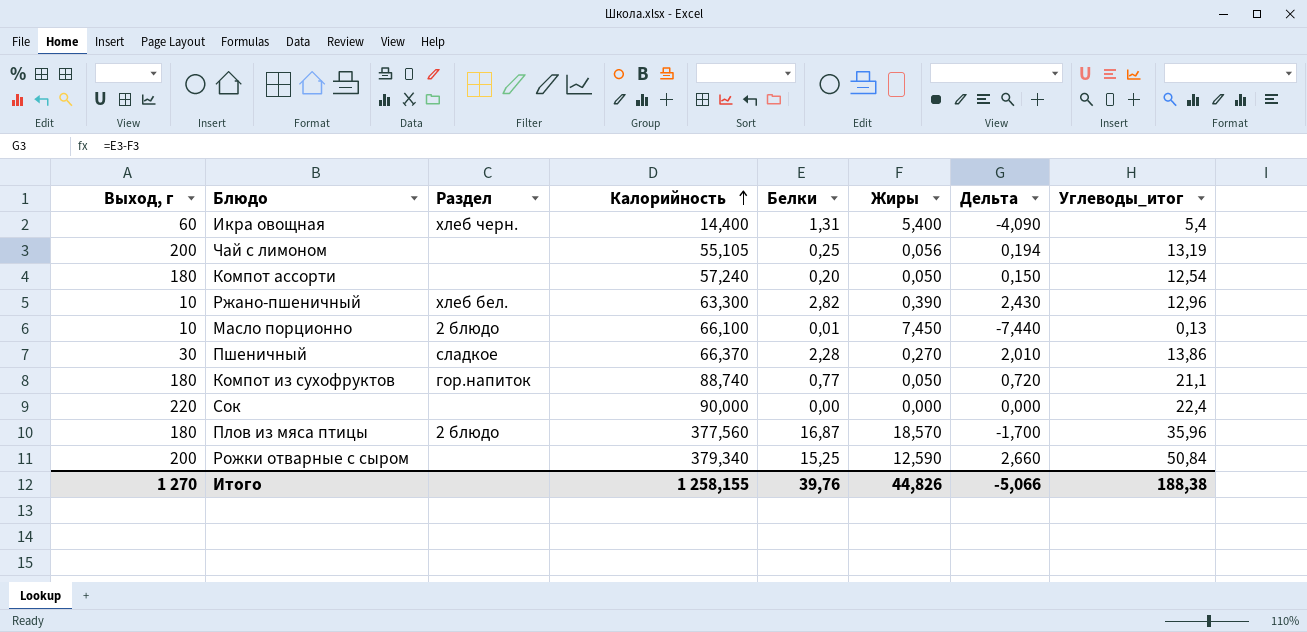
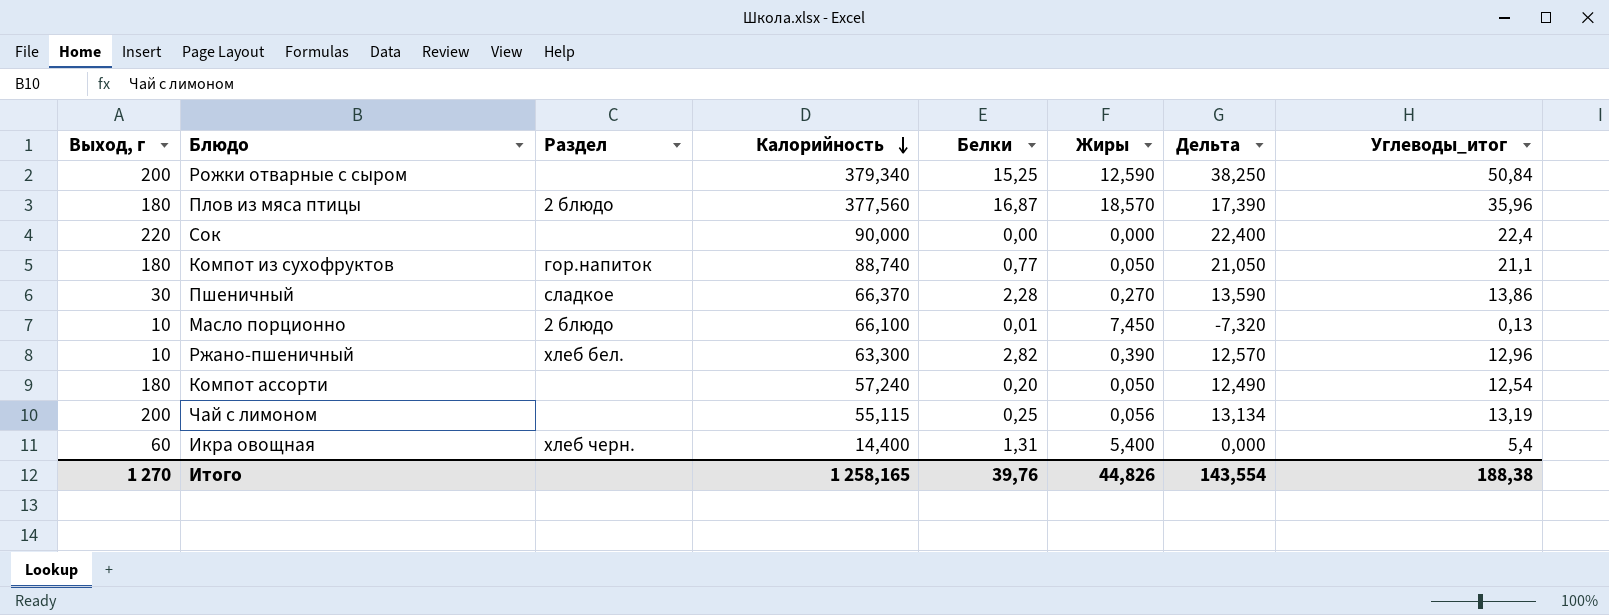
row order: Калорийность ascending -> Калорийность descending
column Дельта | formula: [Белки] - [Жиры] -> [Углеводы_итог] - [Жиры]
Чай с лимоном | Калорийность: 55,105 -> 55,115
Итого | Калорийность: 1 258,155 -> 1 258,165
Итого | Дельта: -5,066 -> 143,554

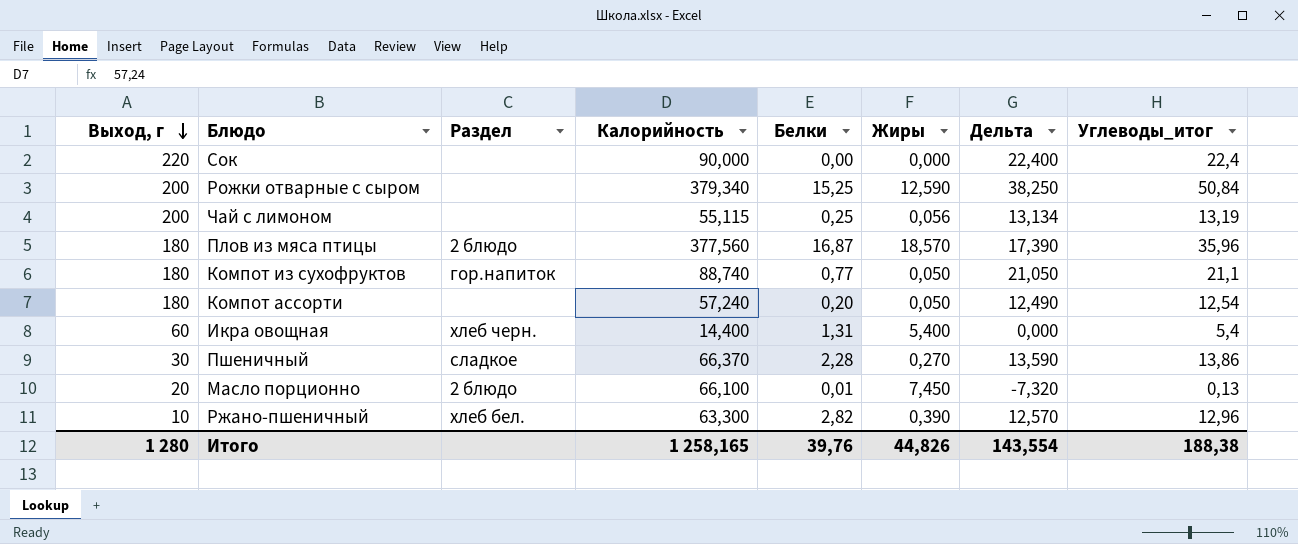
row order: Калорийность descending -> Выход, г descending
Масло порционно | Выход, г: 10 -> 20
Итого | Выход, г: 1 270 -> 1 280

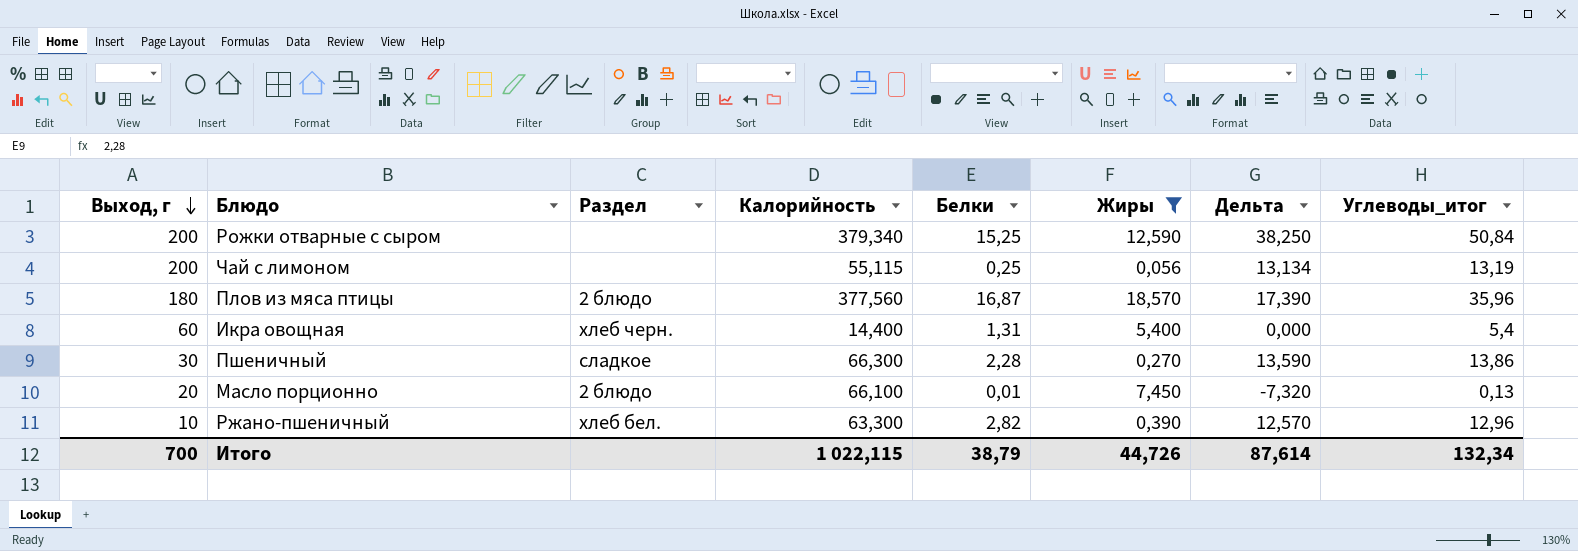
filter: none -> Жиры >= 0,056
Пшеничный | Калорийность: 66,370 -> 66,300
Итого | Выход, г: 1 280 -> 700
Итого | Калорийность: 1 258,165 -> 1 022,115
Итого | Белки: 39,76 -> 38,79
Итого | Жиры: 44,826 -> 44,726
Итого | Дельта: 143,554 -> 87,614
Итого | Углеводы_итог: 188,38 -> 132,34

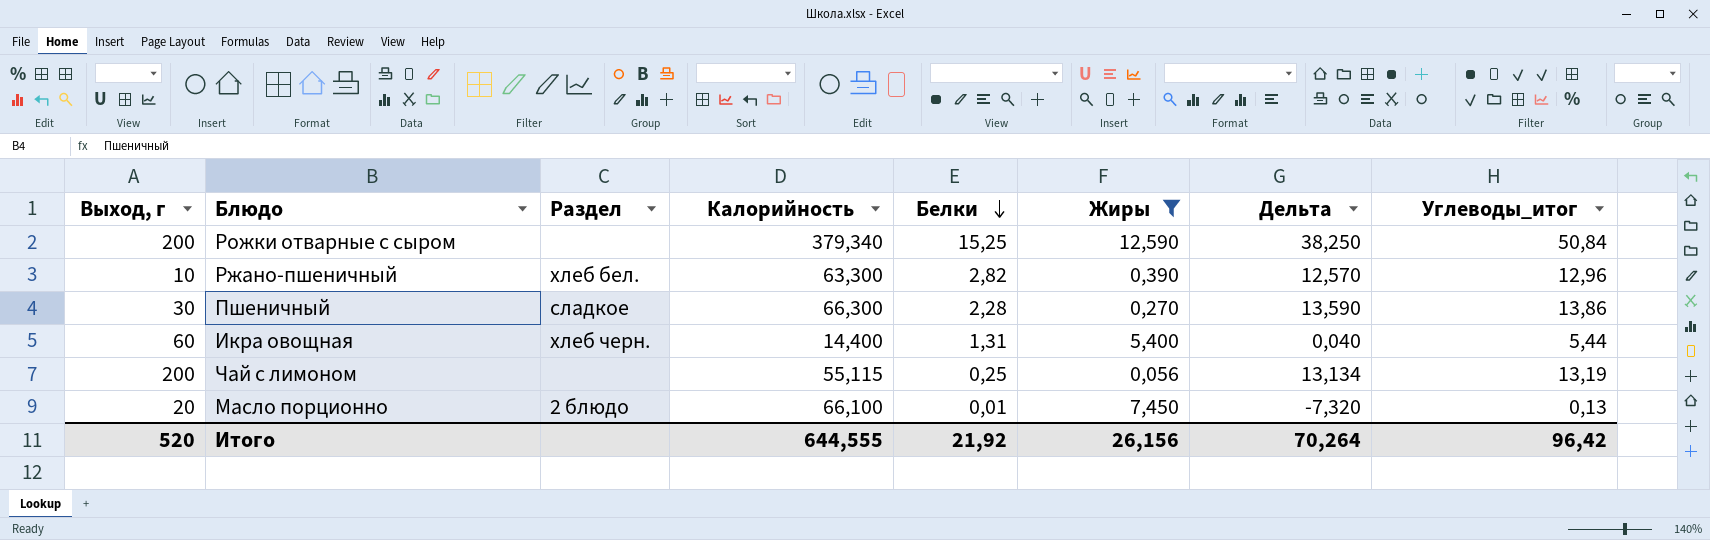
row order: Выход, г descending -> Белки descending
row Плов из мяса птицы: 180 | 2 блюдо | 377,560 | 16,87 | 18,570 | 17,390 | 35,96 -> none
Икра овощная | Дельта: 0,000 -> 0,040
Икра овощная | Углеводы_итог: 5,4 -> 5,44
Итого | Выход, г: 700 -> 520
Итого | Калорийность: 1 022,115 -> 644,555
Итого | Белки: 38,79 -> 21,92
Итого | Жиры: 44,726 -> 26,156
Итого | Дельта: 87,614 -> 70,264
Итого | Углеводы_итог: 132,34 -> 96,42

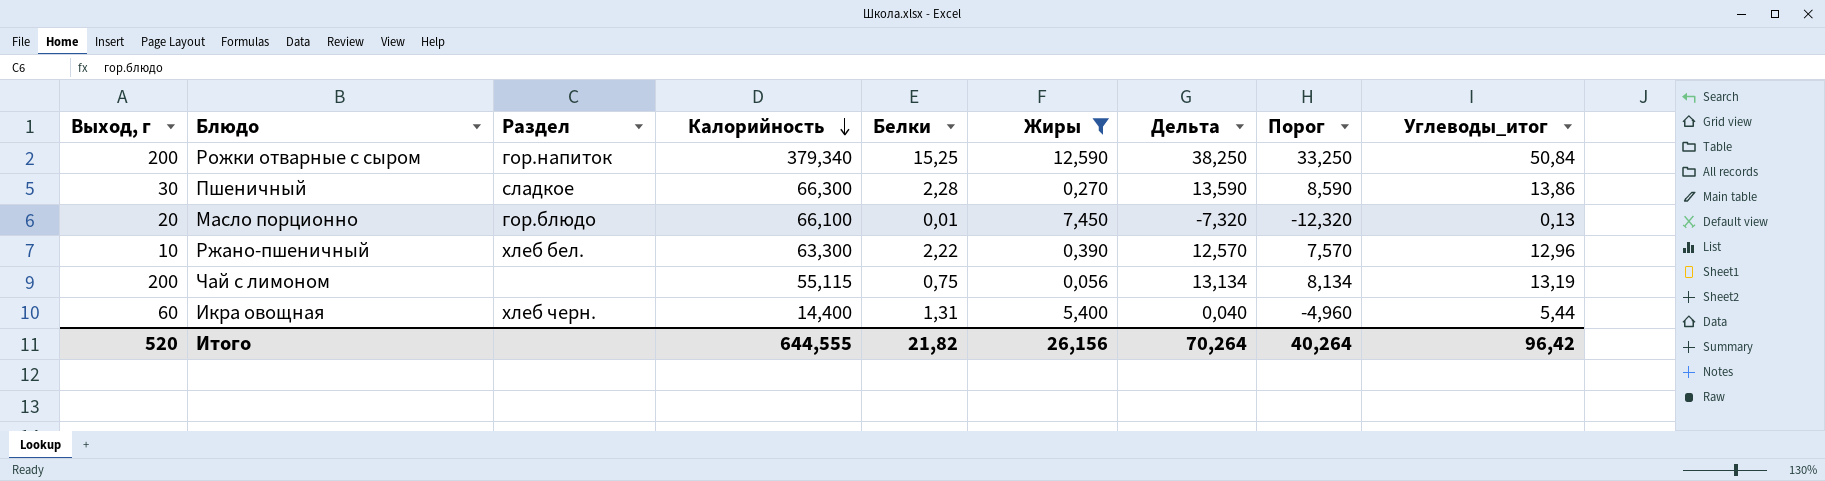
row order: Белки descending -> Калорийность descending
column Порог | formula: none -> [Дельта] - 5
Рожки отварные с сыром | Раздел: none -> гор.напиток
Масло порционно | Раздел: 2 блюдо -> гор.блюдо
Ржано-пшеничный | Белки: 2,82 -> 2,22
Чай с лимоном | Белки: 0,25 -> 0,75
Итого | Белки: 21,92 -> 21,82

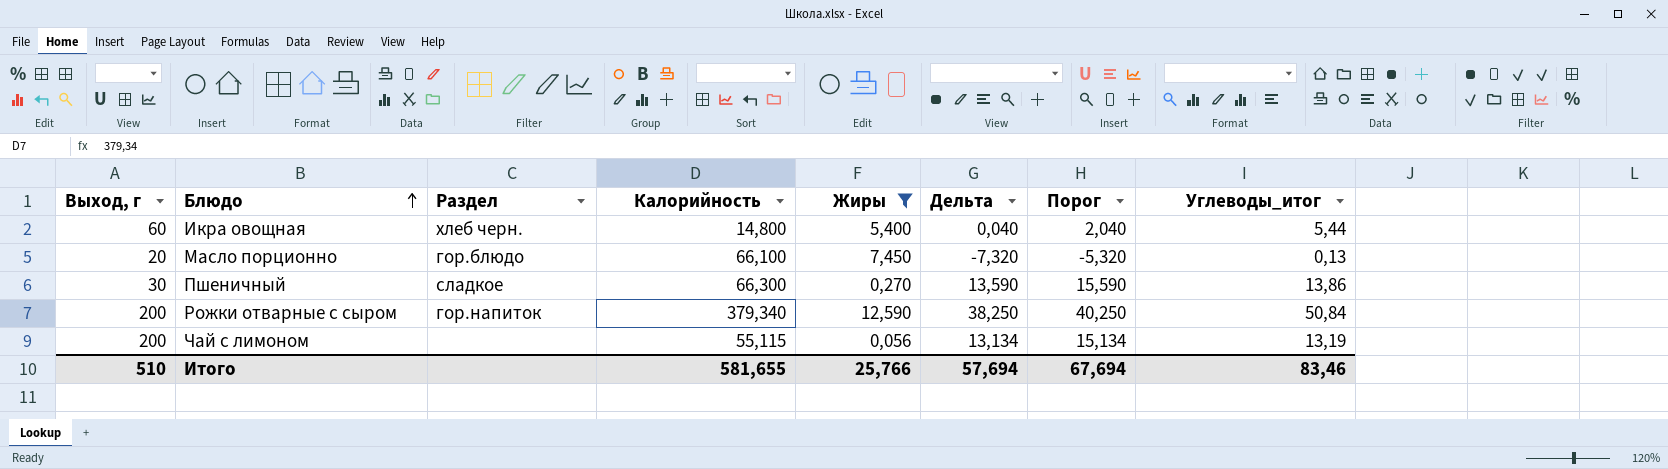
row order: Калорийность descending -> Блюдо ascending
column Белки | position: 5 -> none
column Порог | formula: [Дельта] - 5 -> [Дельта] + 2
row Ржано-пшеничный: 10 | хлеб бел. | 63,300 | 2,22 | 0,390 | 12,570 | 7,570 | 12,96 -> none
Икра овощная | Калорийность: 14,400 -> 14,800
Итого | Выход, г: 520 -> 510
Итого | Калорийность: 644,555 -> 581,655
Итого | Жиры: 26,156 -> 25,766
Итого | Дельта: 70,264 -> 57,694
Итого | Порог: 40,264 -> 67,694
Итого | Углеводы_итог: 96,42 -> 83,46

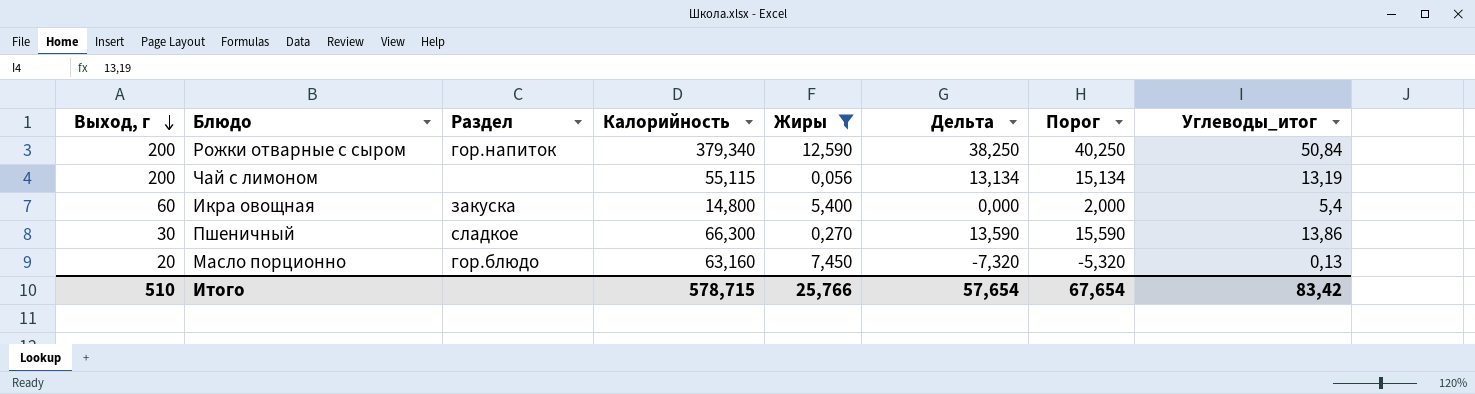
row order: Блюдо ascending -> Выход, г descending
Икра овощная | Раздел: хлеб черн. -> закуска
Икра овощная | Дельта: 0,040 -> 0,000
Икра овощная | Порог: 2,040 -> 2,000
Икра овощная | Углеводы_итог: 5,44 -> 5,4
Масло порционно | Калорийность: 66,100 -> 63,160
Итого | Калорийность: 581,655 -> 578,715
Итого | Дельта: 57,694 -> 57,654
Итого | Порог: 67,694 -> 67,654
Итого | Углеводы_итог: 83,46 -> 83,42

